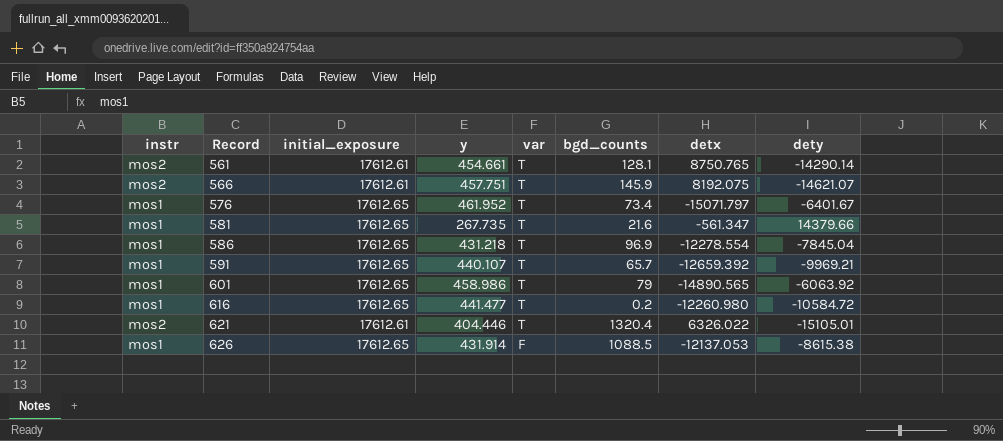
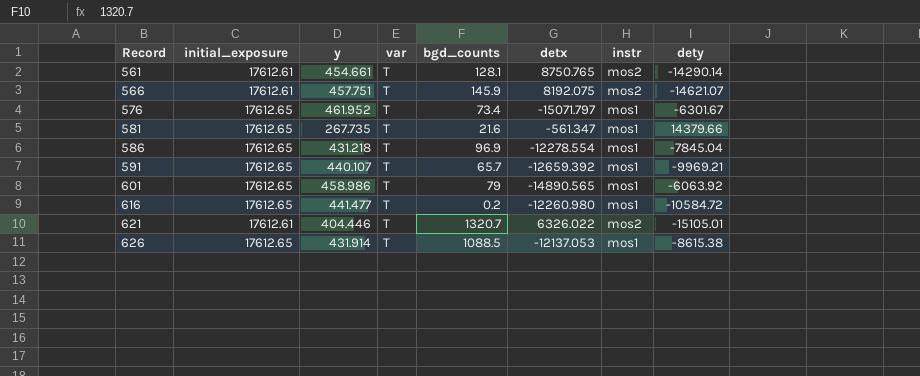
column instr | position: 1 -> 7
576 | dety: -6401.67 -> -6301.67
621 | bgd_counts: 1320.4 -> 1320.7
626 | var: F -> T

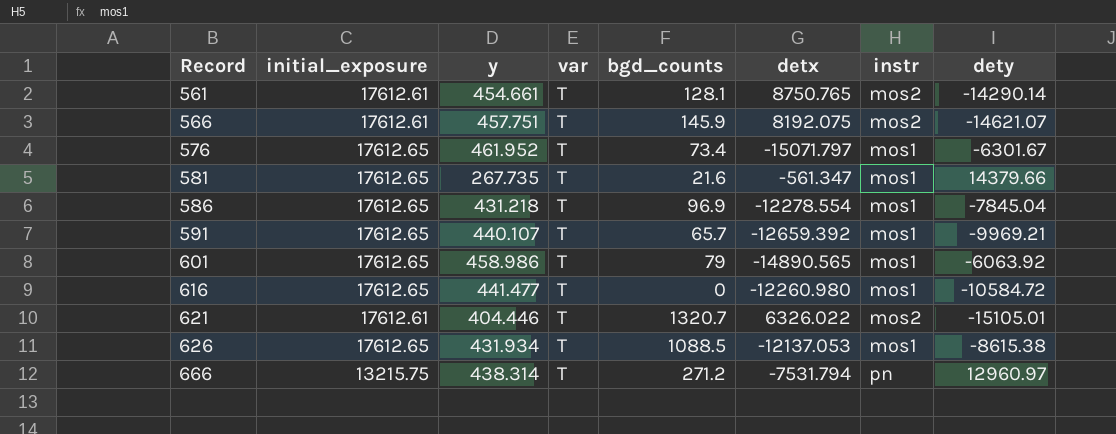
616 | bgd_counts: 0.2 -> 0
626 | y: 431.914 -> 431.934
row 666: none -> 13215.75 | 438.314 | T | 271.2 | -7531.794 | pn | 12960.97

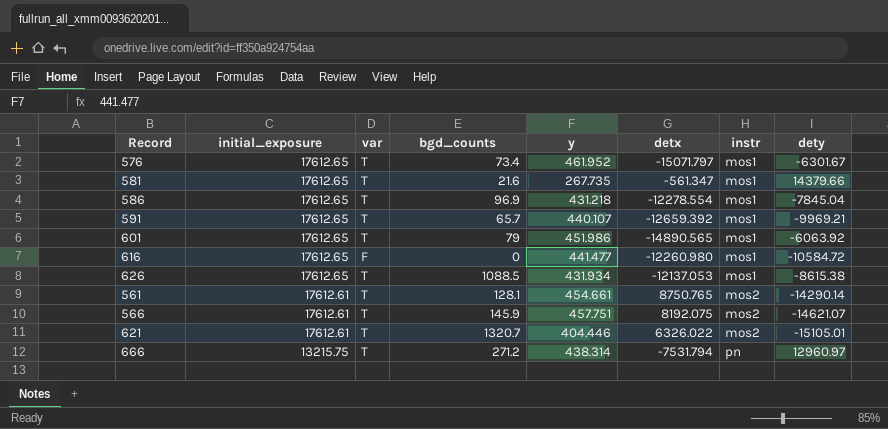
row order: Record ascending -> initial_exposure descending
column y | position: 3 -> 5
601 | y: 458.986 -> 451.986
616 | var: T -> F

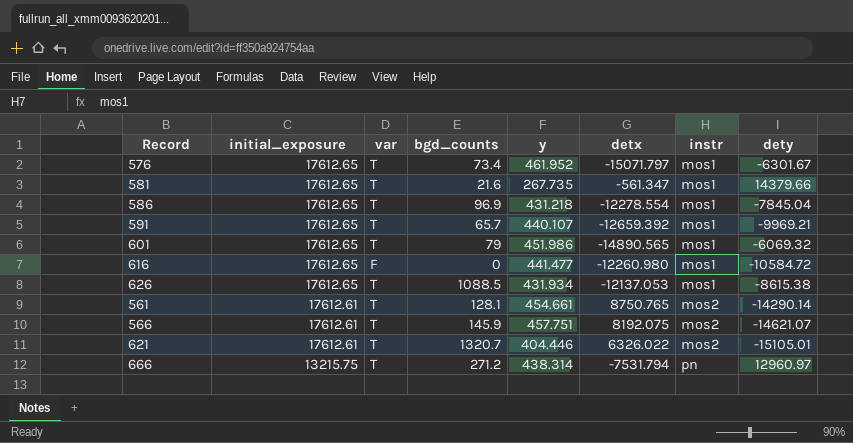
601 | dety: -6063.92 -> -6069.32

